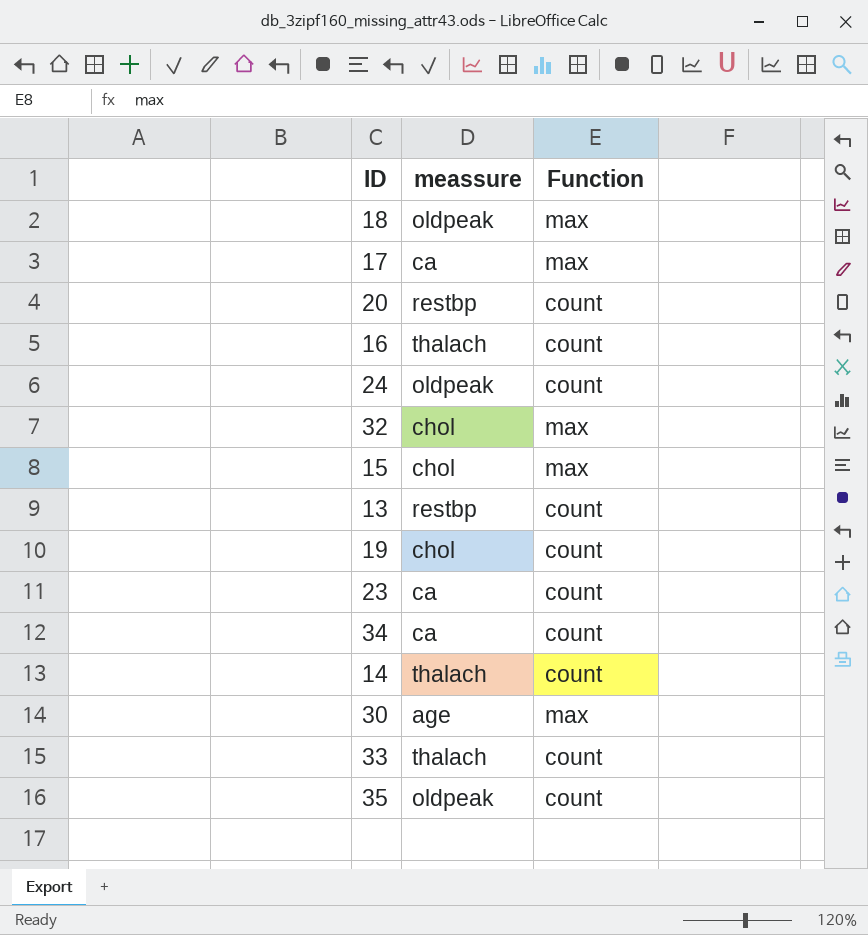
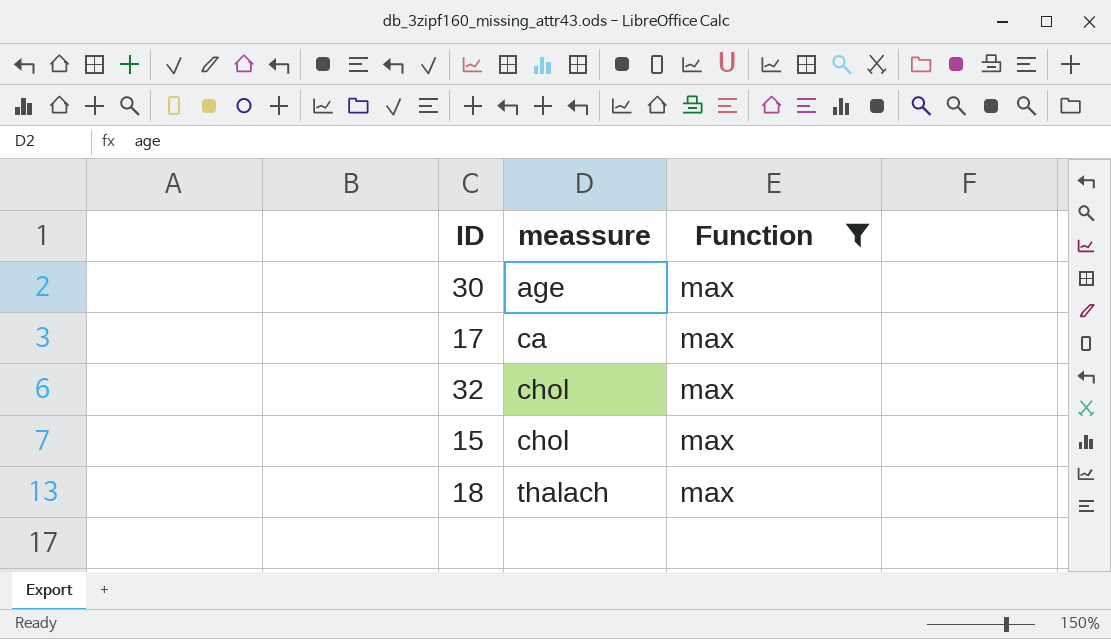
filter: none -> Function = max
row order: none -> meassure ascending
18 | meassure: oldpeak -> thalach

